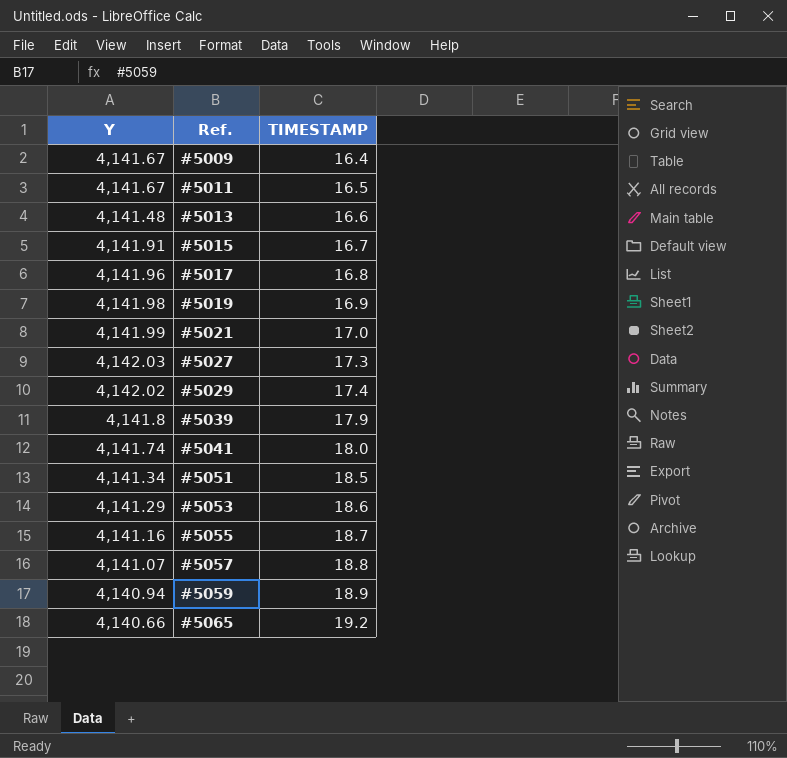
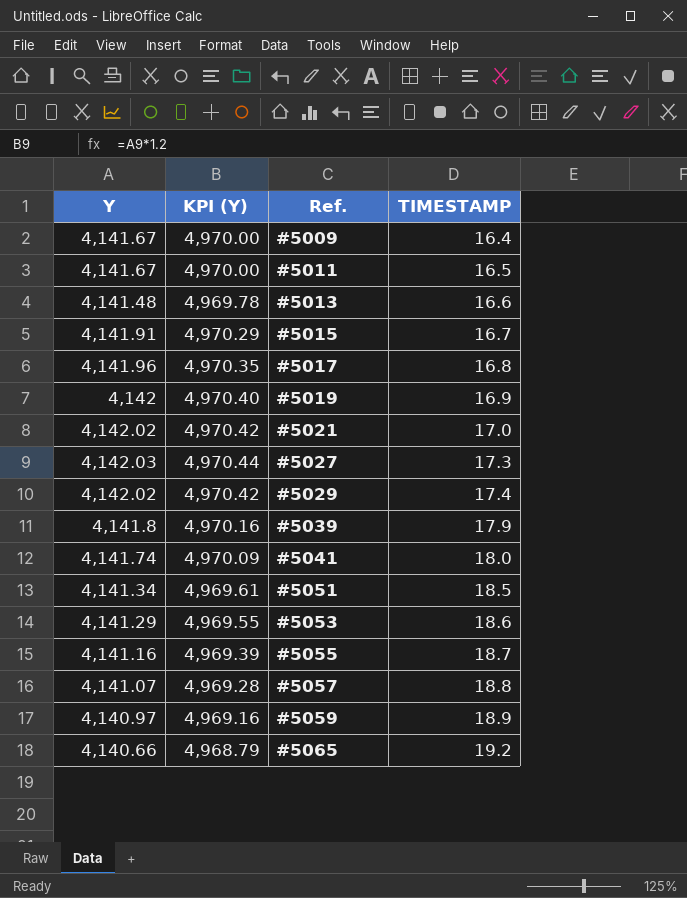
column KPI (Y) | formula: none -> [Y] * 1.2
#5019 | Y: 4,141.98 -> 4,142
#5021 | Y: 4,141.99 -> 4,142.02
#5059 | Y: 4,140.94 -> 4,140.97

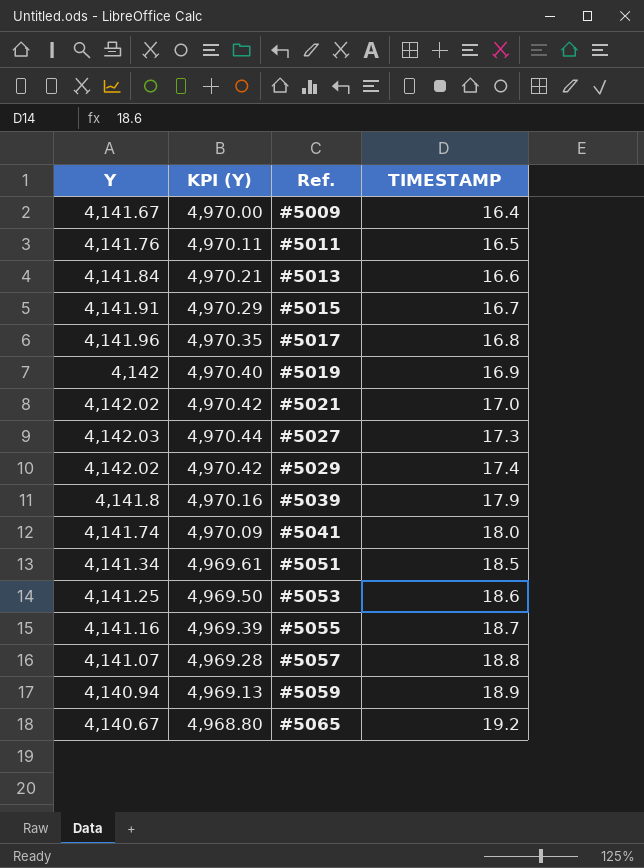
#5011 | Y: 4,141.67 -> 4,141.76
#5011 | KPI (Y): 4,970.00 -> 4,970.11
#5013 | Y: 4,141.48 -> 4,141.84
#5013 | KPI (Y): 4,969.78 -> 4,970.21
#5053 | Y: 4,141.29 -> 4,141.25
#5053 | KPI (Y): 4,969.55 -> 4,969.50
#5059 | Y: 4,140.97 -> 4,140.94
#5059 | KPI (Y): 4,969.16 -> 4,969.13
#5065 | Y: 4,140.66 -> 4,140.67
#5065 | KPI (Y): 4,968.79 -> 4,968.80

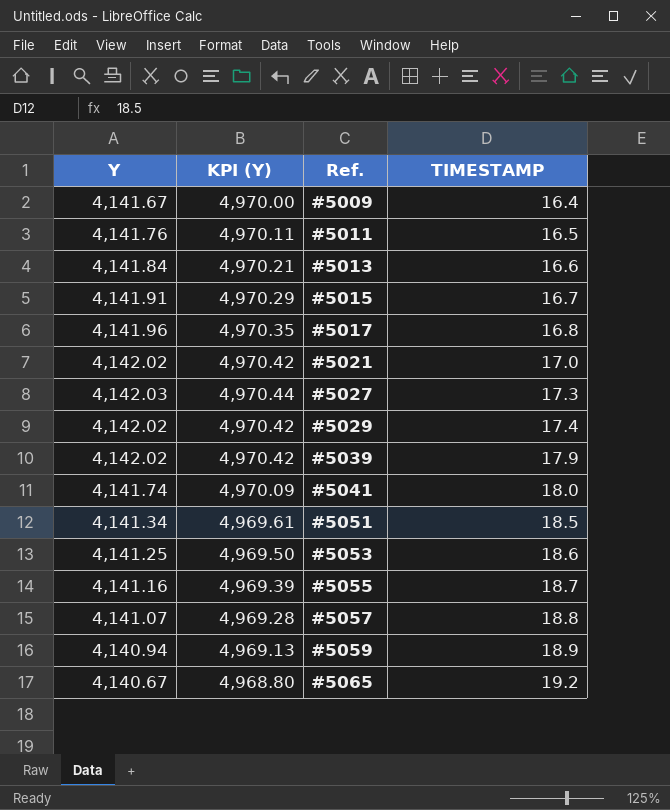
row #5019: 4,142 | 4,970.40 | 16.9 -> none
#5039 | Y: 4,141.8 -> 4,142.02
#5039 | KPI (Y): 4,970.16 -> 4,970.42

